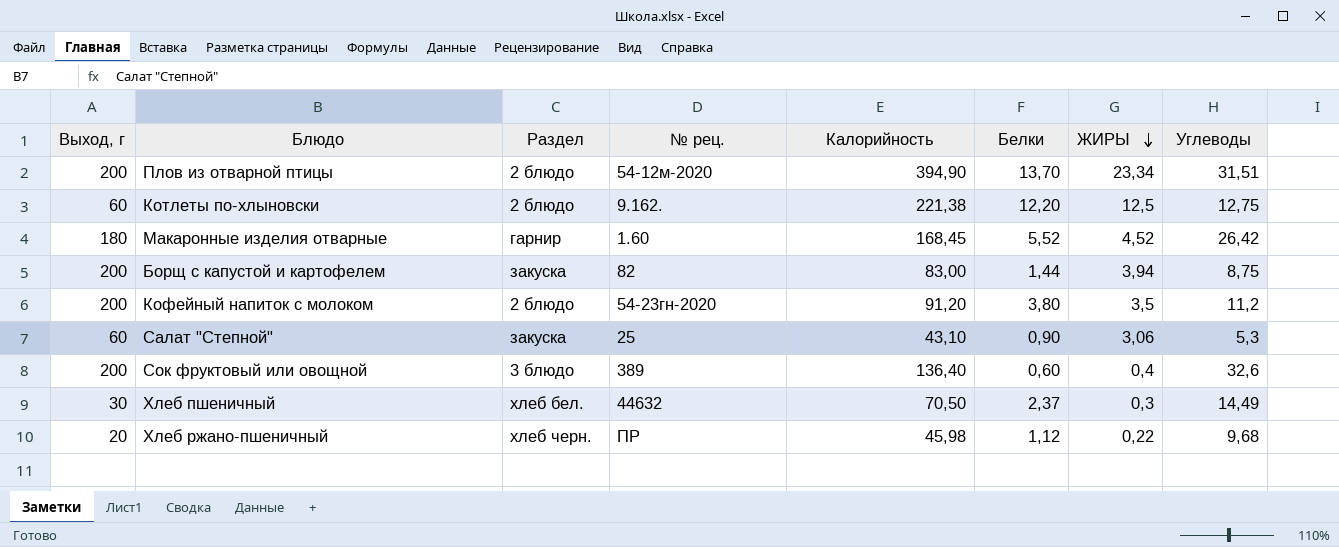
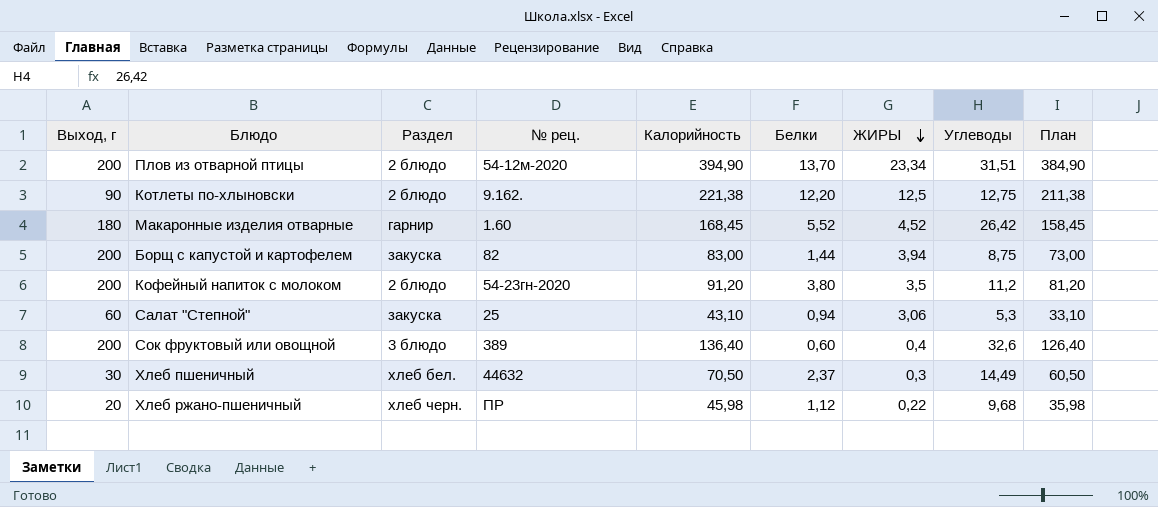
column План | formula: none -> [Калорийность] - 10
Котлеты по-хлыновски | Выход, г: 60 -> 90
Салат "Степной" | Белки: 0,90 -> 0,94

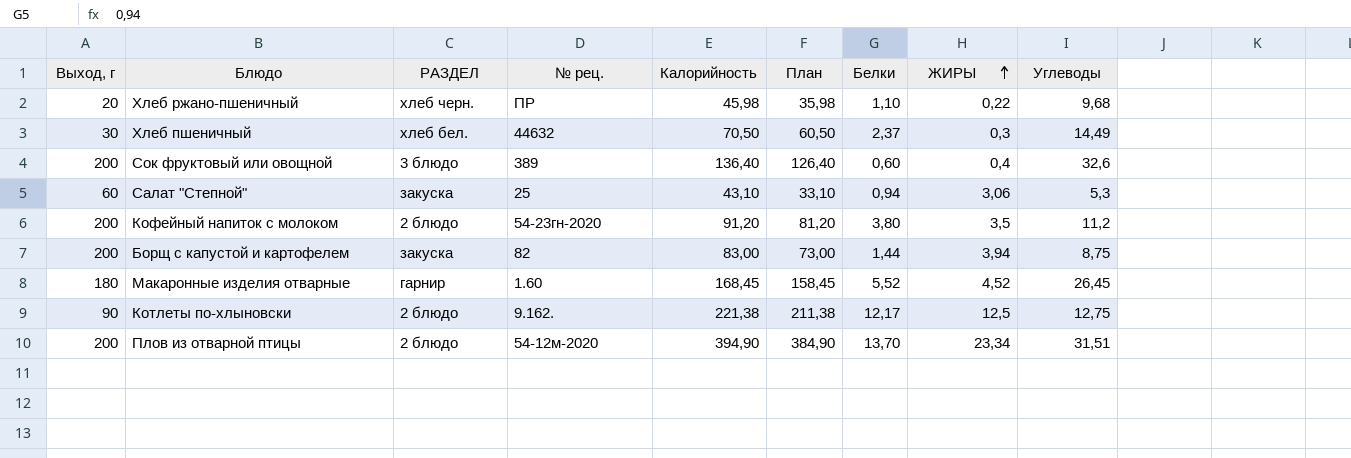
row order: ЖИРЫ descending -> ЖИРЫ ascending
column name: Раздел -> РАЗДЕЛ
column План | position: 9 -> 6
Хлеб ржано-пшеничный | Белки: 1,12 -> 1,10
Макаронные изделия отварные | Углеводы: 26,42 -> 26,45
Котлеты по-хлыновски | Белки: 12,20 -> 12,17

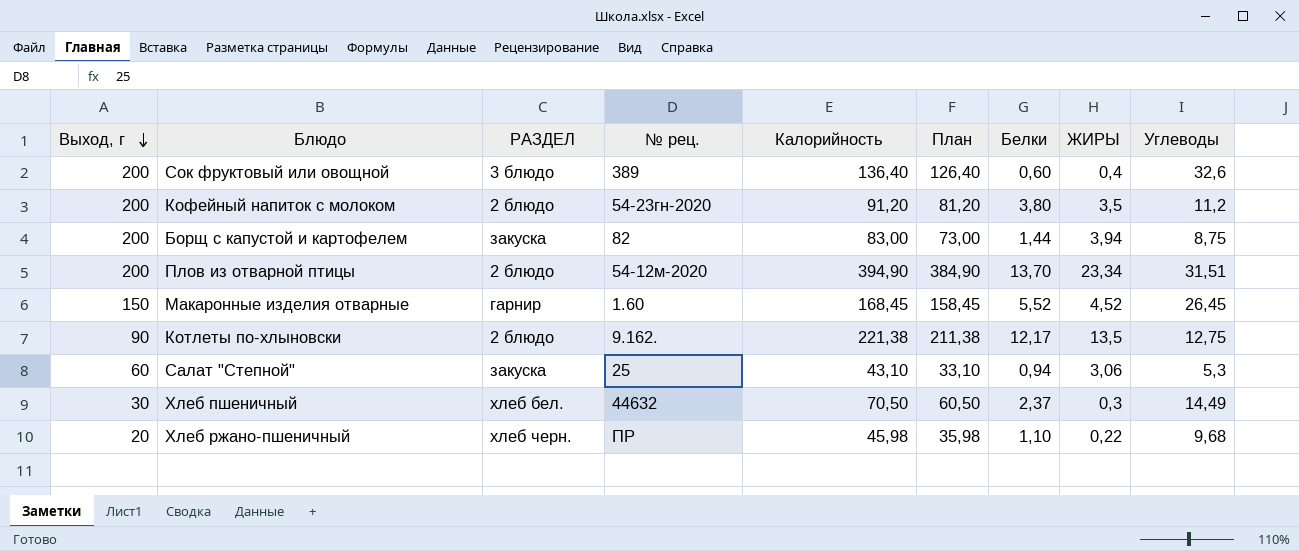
row order: ЖИРЫ ascending -> Выход, г descending
Макаронные изделия отварные | Выход, г: 180 -> 150
Котлеты по-хлыновски | ЖИРЫ: 12,5 -> 13,5

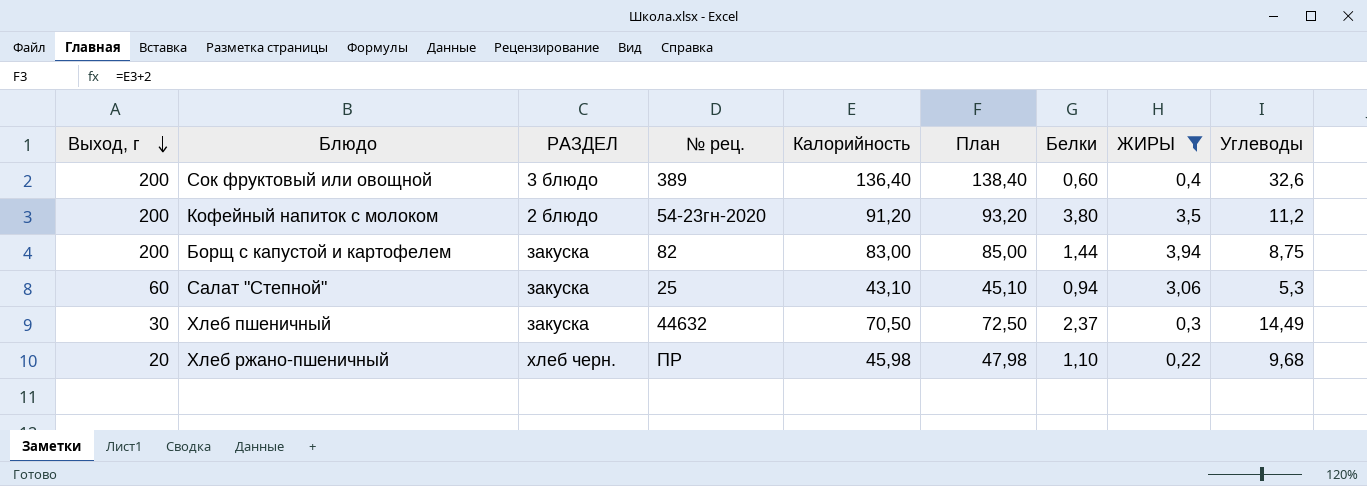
filter: none -> ЖИРЫ <= 3,94
column План | formula: [Калорийность] - 10 -> [Калорийность] + 2
Хлеб пшеничный | РАЗДЕЛ: хлеб бел. -> закуска

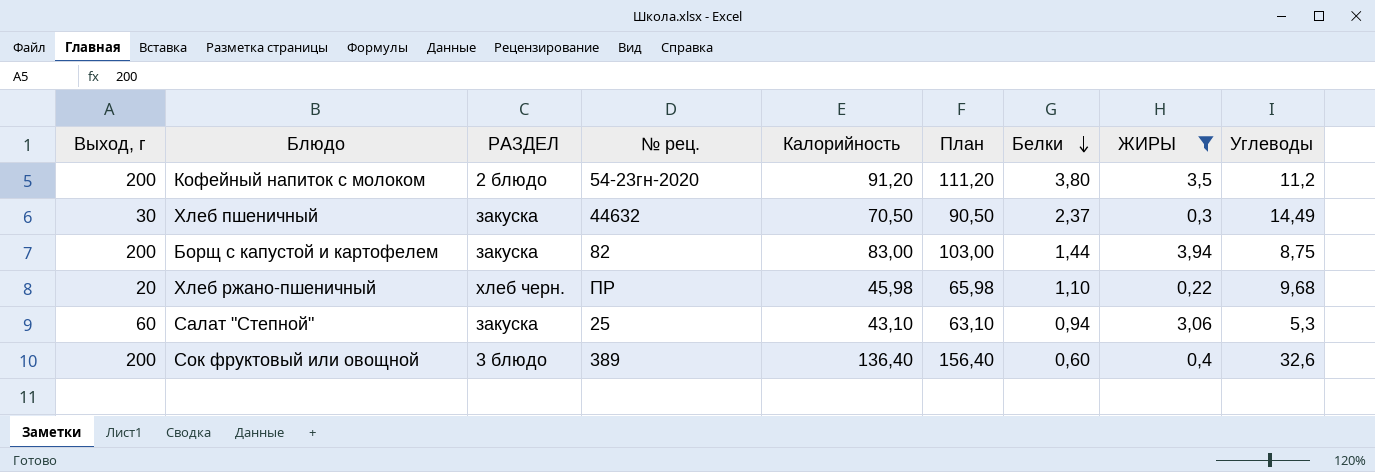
row order: Выход, г descending -> Белки descending
column План | formula: [Калорийность] + 2 -> [Калорийность] + 20

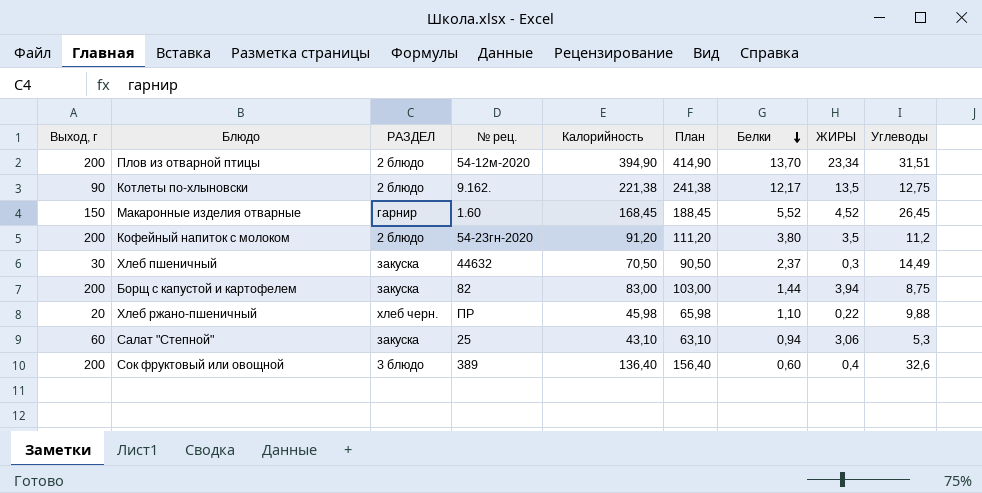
filter: ЖИРЫ <= 3,94 -> none
Хлеб ржано-пшеничный | Углеводы: 9,68 -> 9,88

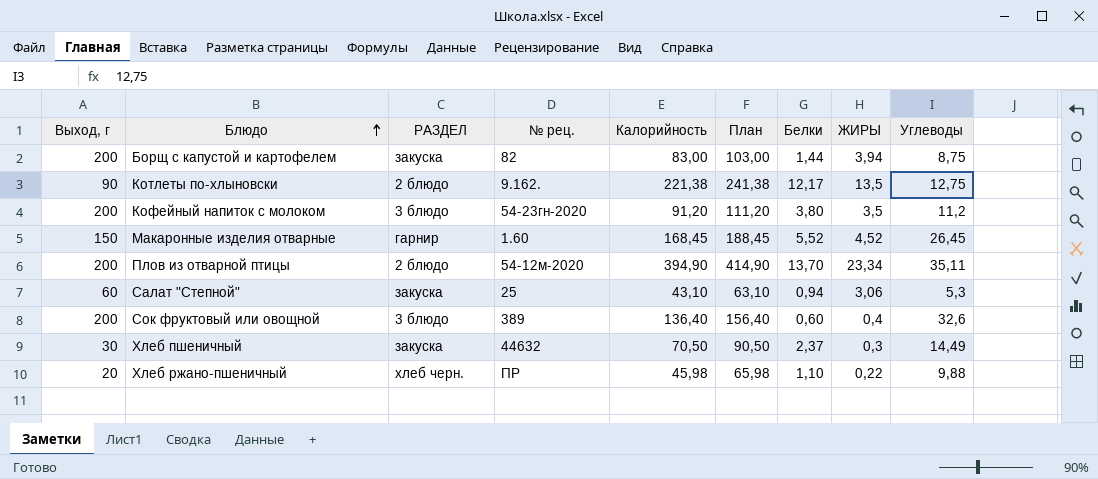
row order: Белки descending -> Блюдо ascending
Кофейный напиток с молоком | РАЗДЕЛ: 2 блюдо -> 3 блюдо
Плов из отварной птицы | Углеводы: 31,51 -> 35,11

